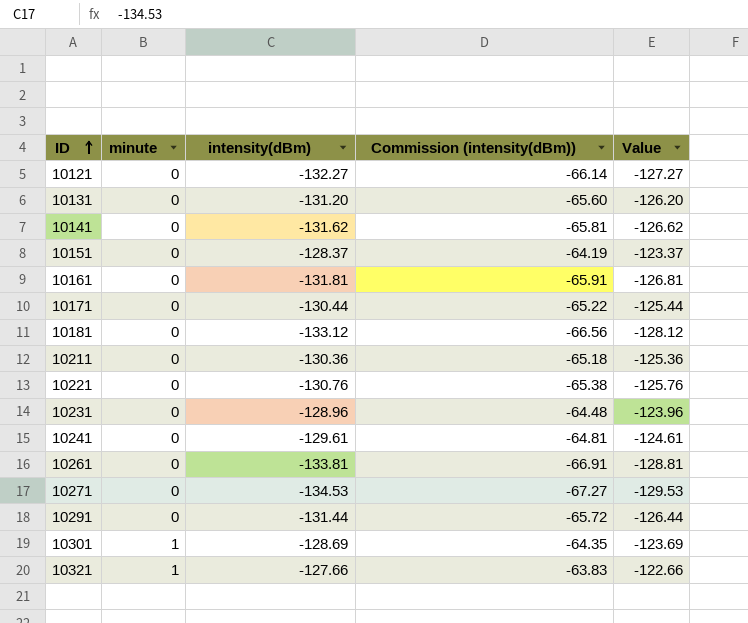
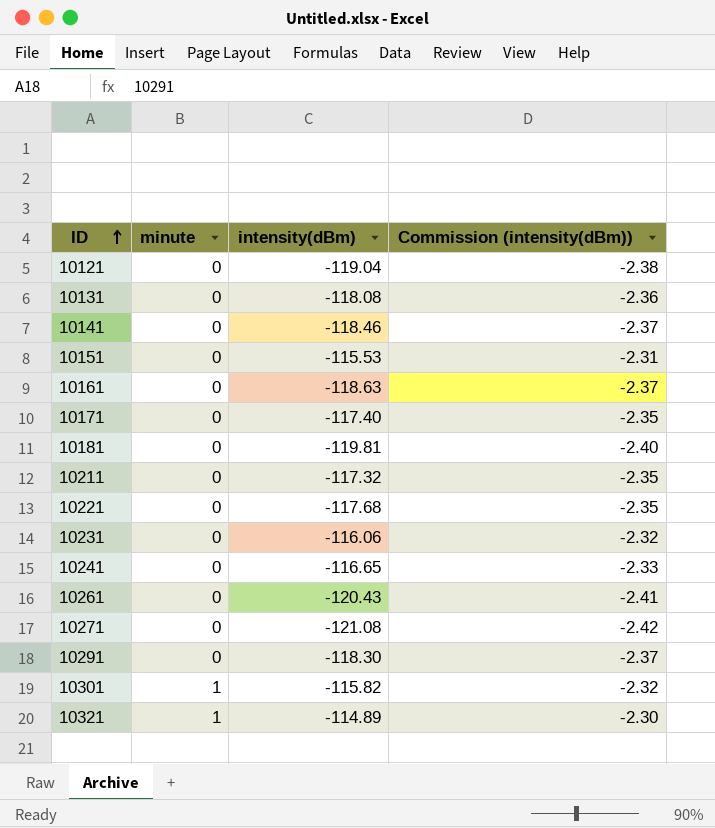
column Value | formula: [intensity(dBm)] + 5 -> none
column Commission (intensity(dBm)) | formula: [intensity(dBm)] * 0.5 -> [intensity(dBm)] * 0.02
10121 | intensity(dBm): -132.27 -> -119.04
10131 | intensity(dBm): -131.20 -> -118.08
10141 | intensity(dBm): -131.62 -> -118.46
10151 | intensity(dBm): -128.37 -> -115.53
10161 | intensity(dBm): -131.81 -> -118.63
10171 | intensity(dBm): -130.44 -> -117.40
10181 | intensity(dBm): -133.12 -> -119.81
10211 | intensity(dBm): -130.36 -> -117.32
10221 | intensity(dBm): -130.76 -> -117.68
10231 | intensity(dBm): -128.96 -> -116.06
10241 | intensity(dBm): -129.61 -> -116.65
10261 | intensity(dBm): -133.81 -> -120.43
10271 | intensity(dBm): -134.53 -> -121.08
10291 | intensity(dBm): -131.44 -> -118.30
10301 | intensity(dBm): -128.69 -> -115.82
10321 | intensity(dBm): -127.66 -> -114.89

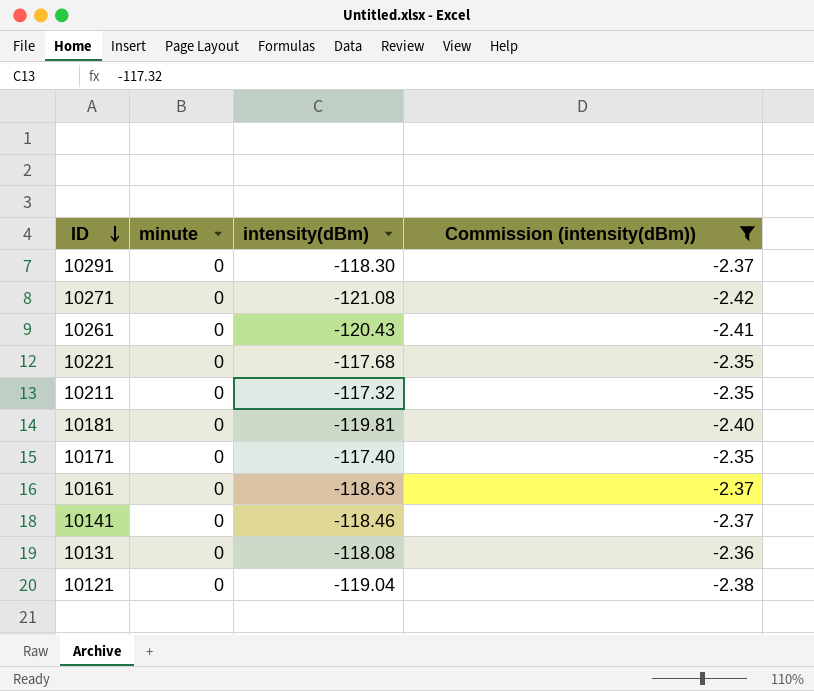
filter: none -> Commission (intensity(dBm)) <= -2.35
row order: ID ascending -> ID descending

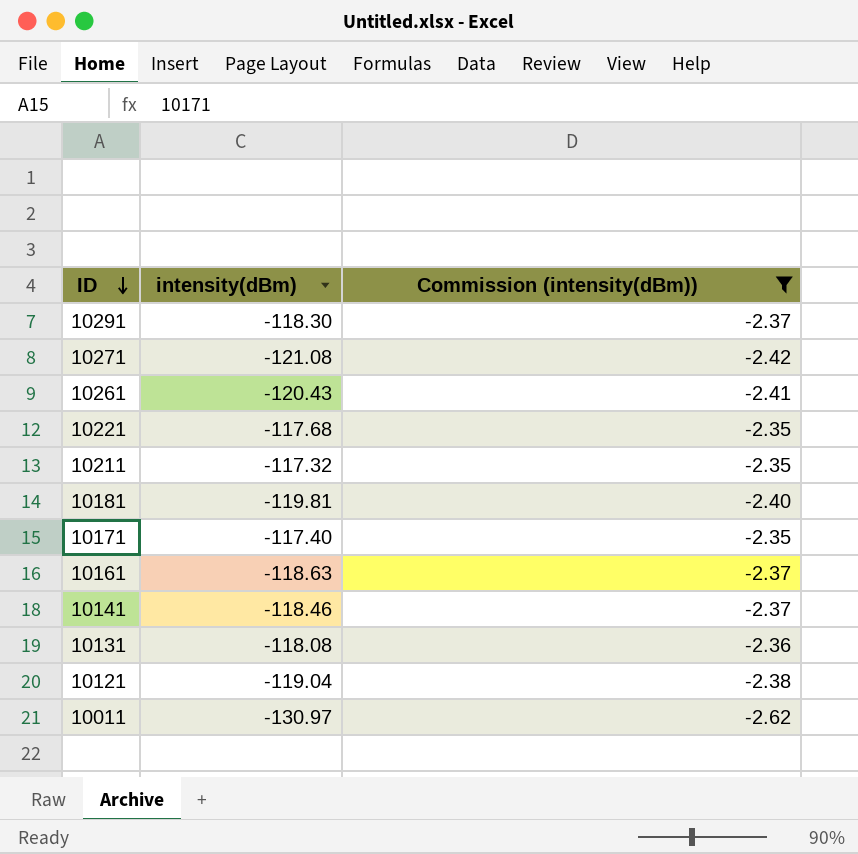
column minute | position: 2 -> none
row 10011: none -> -130.97 | -2.62

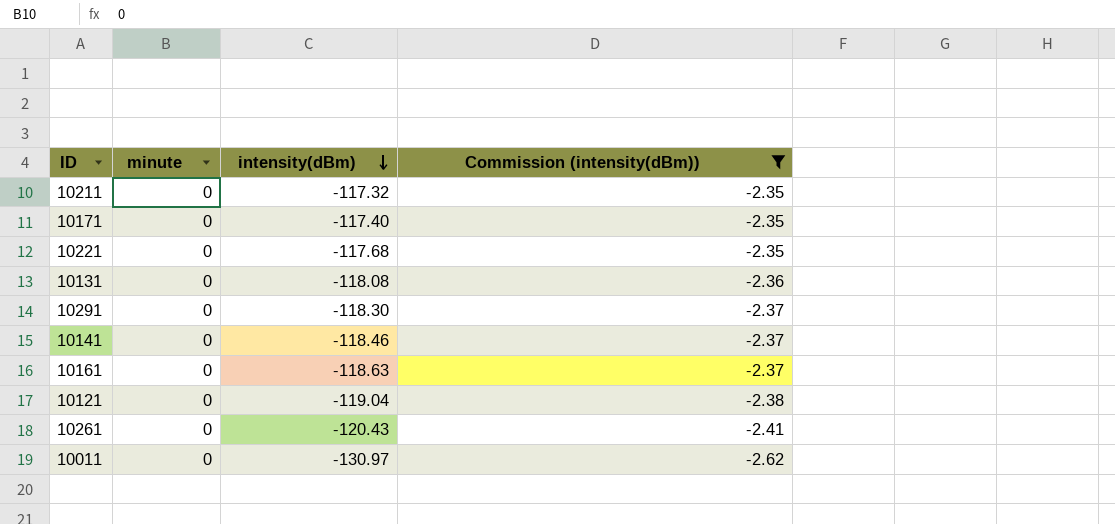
row order: ID descending -> intensity(dBm) descending
column minute | position: none -> 2
row 10271: -121.08 | -2.42 -> none
row 10181: -119.81 | -2.40 -> none

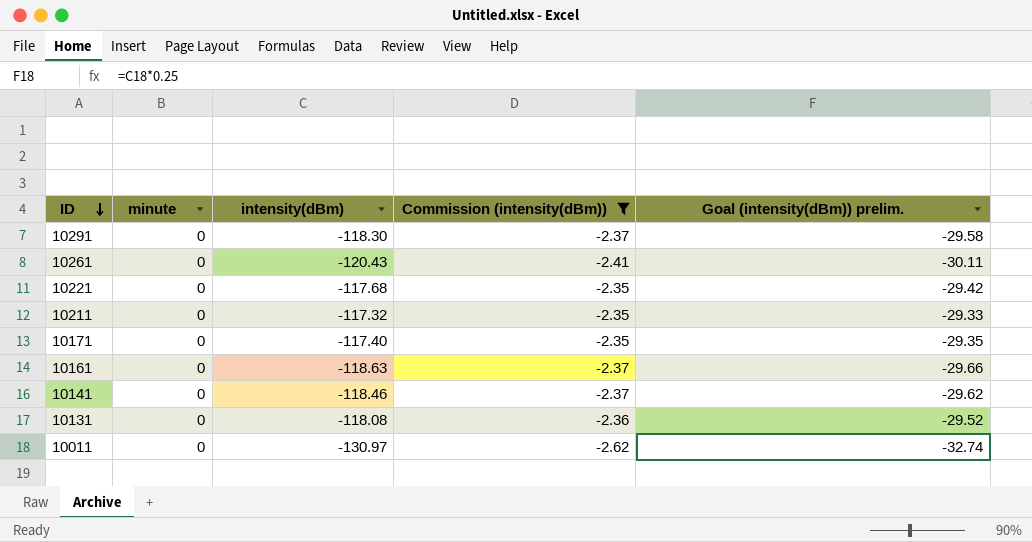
row order: intensity(dBm) descending -> ID descending
column Goal (intensity(dBm)) prelim. | formula: none -> [intensity(dBm)] * 0.25
row 10121: 0 | -119.04 | -2.38 -> none

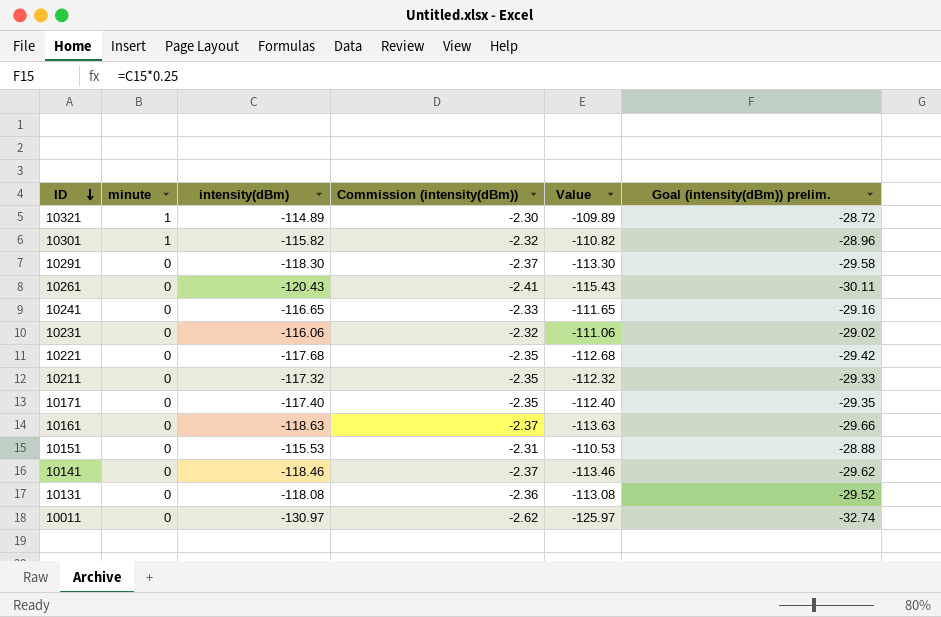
filter: Commission (intensity(dBm)) <= -2.35 -> none
column Value | formula: none -> [intensity(dBm)] + 5

